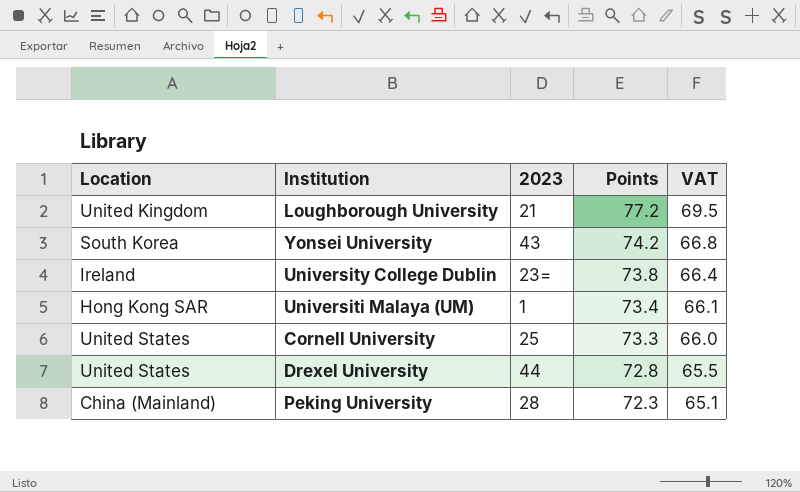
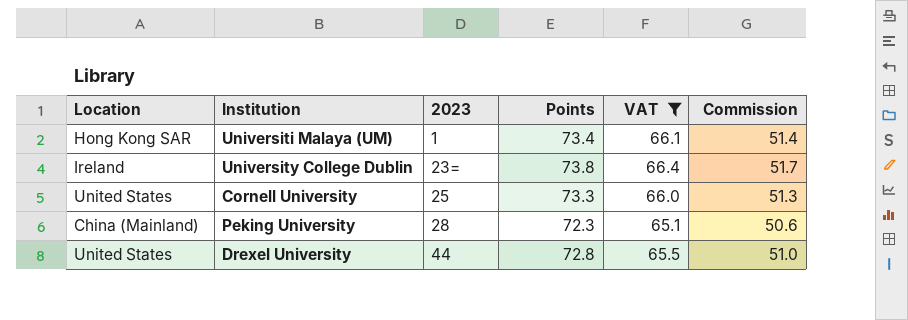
filter: none -> VAT <= 66.4
row order: Points descending -> 2023 ascending
column Commission | formula: none -> [Points] * 0.7

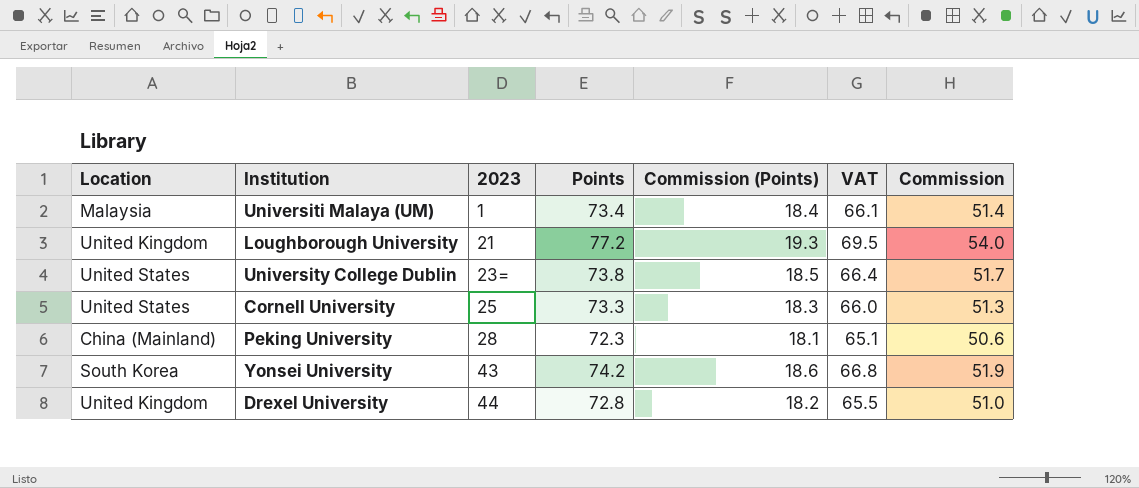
filter: VAT <= 66.4 -> none
column Commission (Points) | formula: none -> [Points] * 0.25
Universiti Malaya (UM) | Location: Hong Kong SAR -> Malaysia
University College Dublin | Location: Ireland -> United States
Drexel University | Location: United States -> United Kingdom

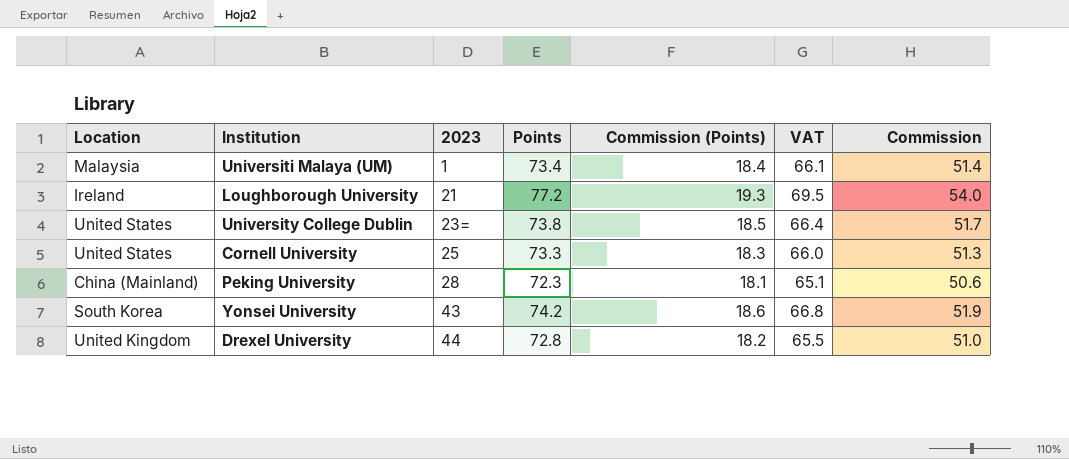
Loughborough University | Location: United Kingdom -> Ireland

